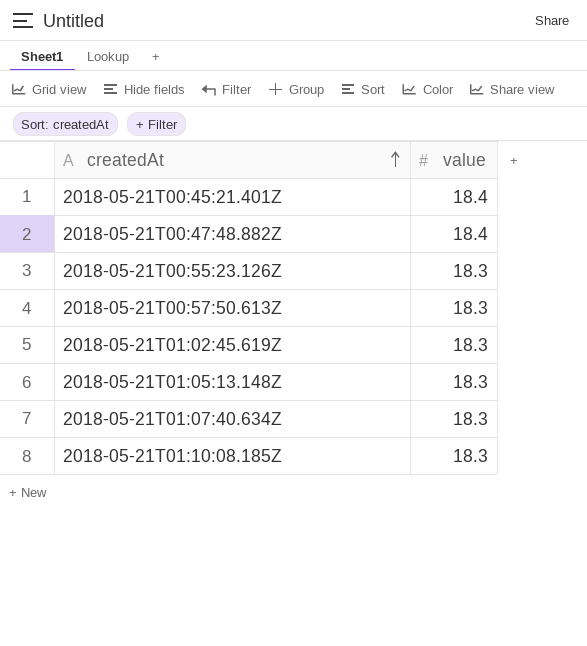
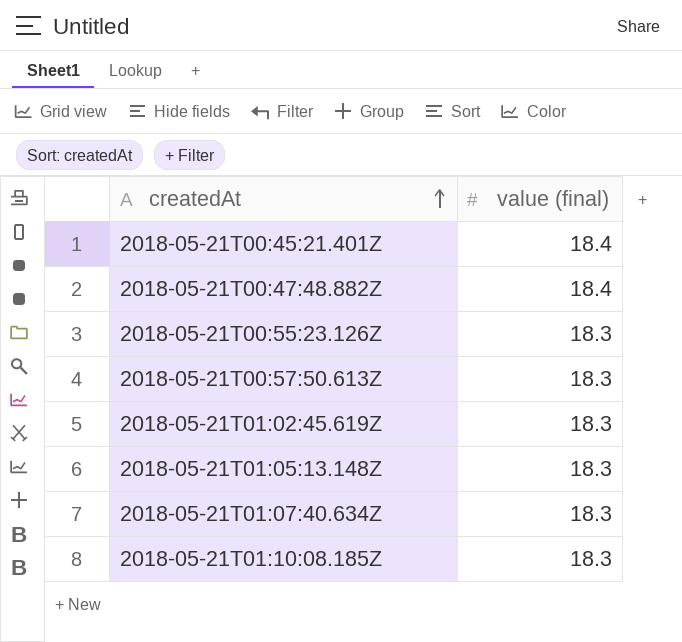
column name: value -> value (final)

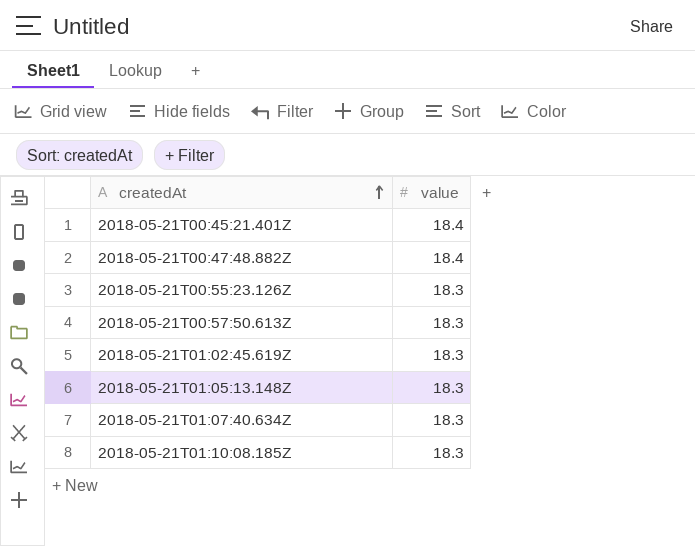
column name: value (final) -> value

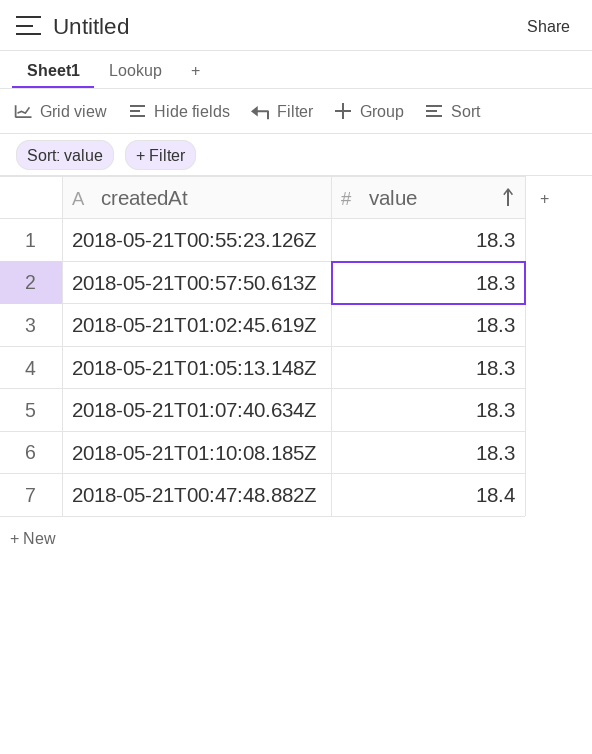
row order: createdAt ascending -> value ascending
row 2018-05-21T00:45:21.401Z: 18.4 -> none

